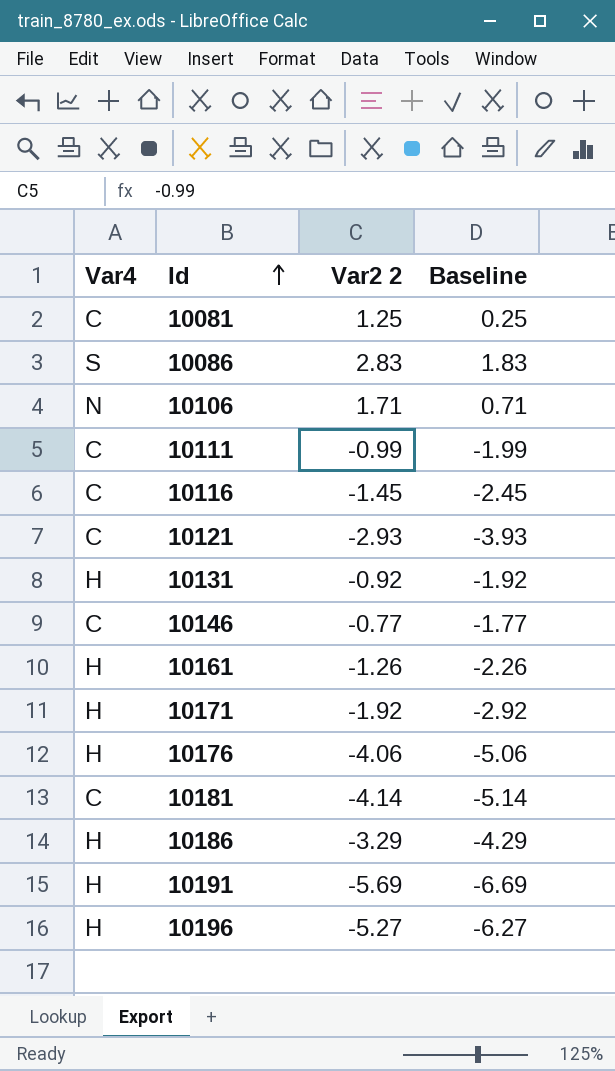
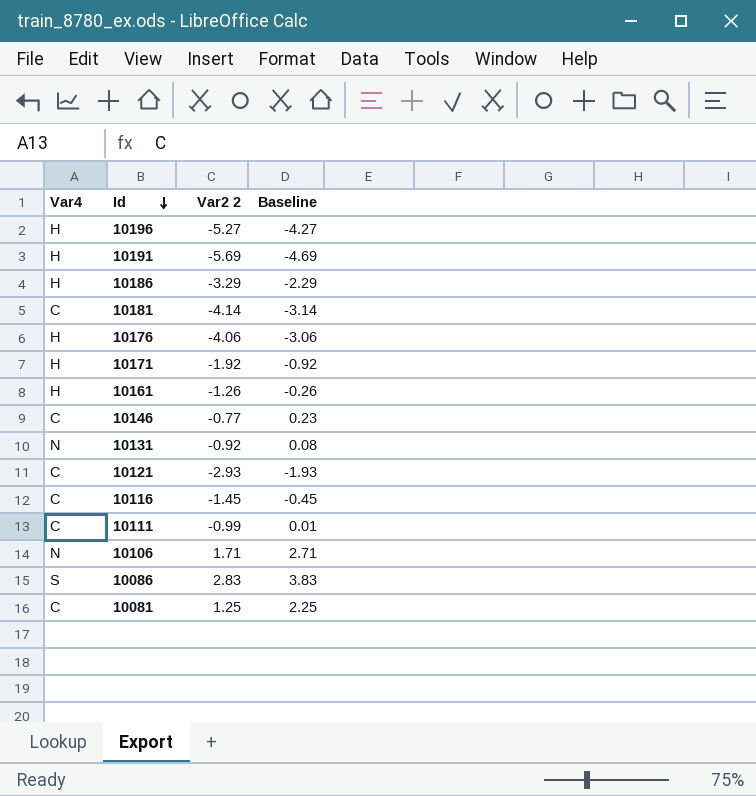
row order: Id ascending -> Id descending
column Baseline | formula: [Var2 2] - 1 -> [Var2 2] + 1
10131 | Var4: H -> N

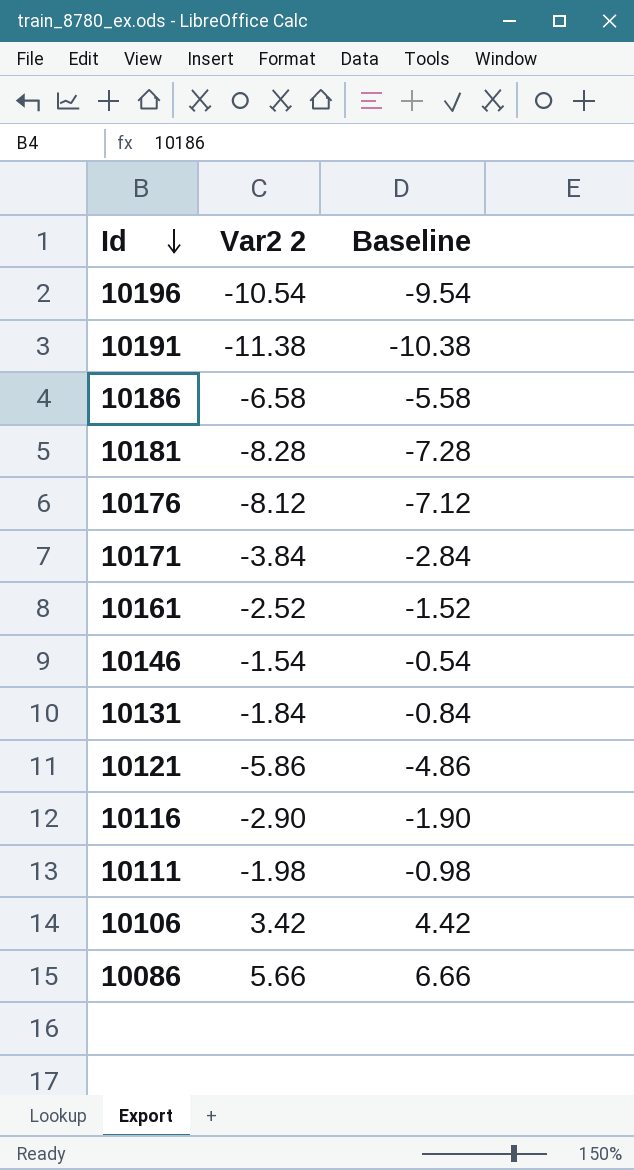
column Var4 | position: 1 -> none
row 10081: C | 1.25 | 2.25 -> none
10196 | Var2 2: -5.27 -> -10.54
10196 | Baseline: -4.27 -> -9.54
10191 | Var2 2: -5.69 -> -11.38
10191 | Baseline: -4.69 -> -10.38
10186 | Var2 2: -3.29 -> -6.58
10186 | Baseline: -2.29 -> -5.58
10181 | Var2 2: -4.14 -> -8.28
10181 | Baseline: -3.14 -> -7.28
10176 | Var2 2: -4.06 -> -8.12
10176 | Baseline: -3.06 -> -7.12
10171 | Var2 2: -1.92 -> -3.84
10171 | Baseline: -0.92 -> -2.84
10161 | Var2 2: -1.26 -> -2.52
10161 | Baseline: -0.26 -> -1.52
10146 | Var2 2: -0.77 -> -1.54
10146 | Baseline: 0.23 -> -0.54
10131 | Var2 2: -0.92 -> -1.84
10131 | Baseline: 0.08 -> -0.84
10121 | Var2 2: -2.93 -> -5.86
10121 | Baseline: -1.93 -> -4.86
10116 | Var2 2: -1.45 -> -2.90
10116 | Baseline: -0.45 -> -1.90
10111 | Var2 2: -0.99 -> -1.98
10111 | Baseline: 0.01 -> -0.98
10106 | Var2 2: 1.71 -> 3.42
10106 | Baseline: 2.71 -> 4.42
10086 | Var2 2: 2.83 -> 5.66
10086 | Baseline: 3.83 -> 6.66

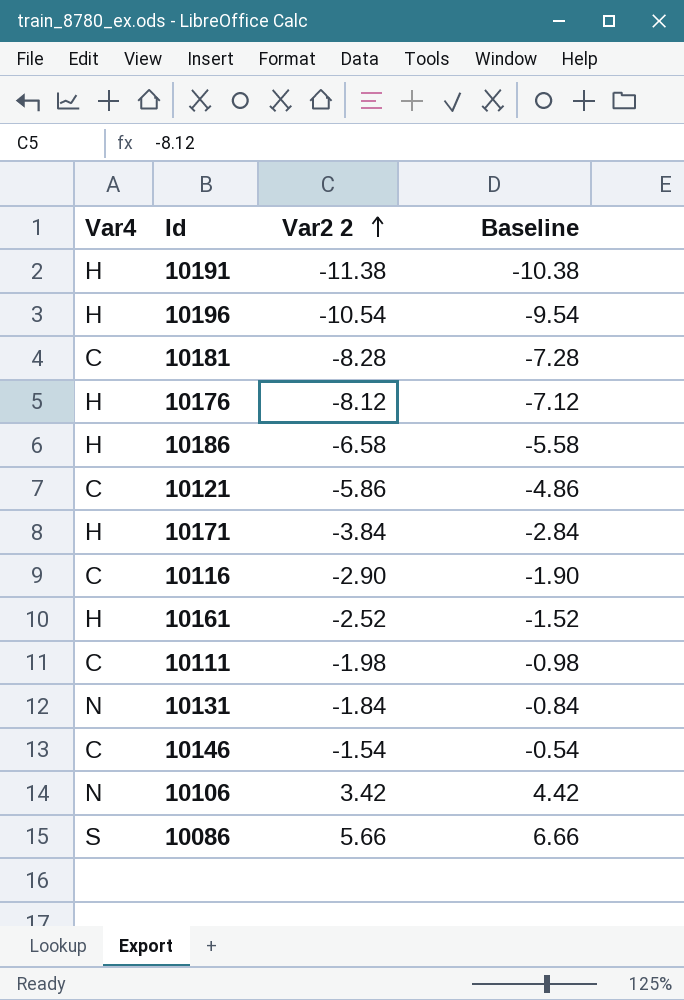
row order: Id descending -> Var2 2 ascending
column Var4 | position: none -> 1

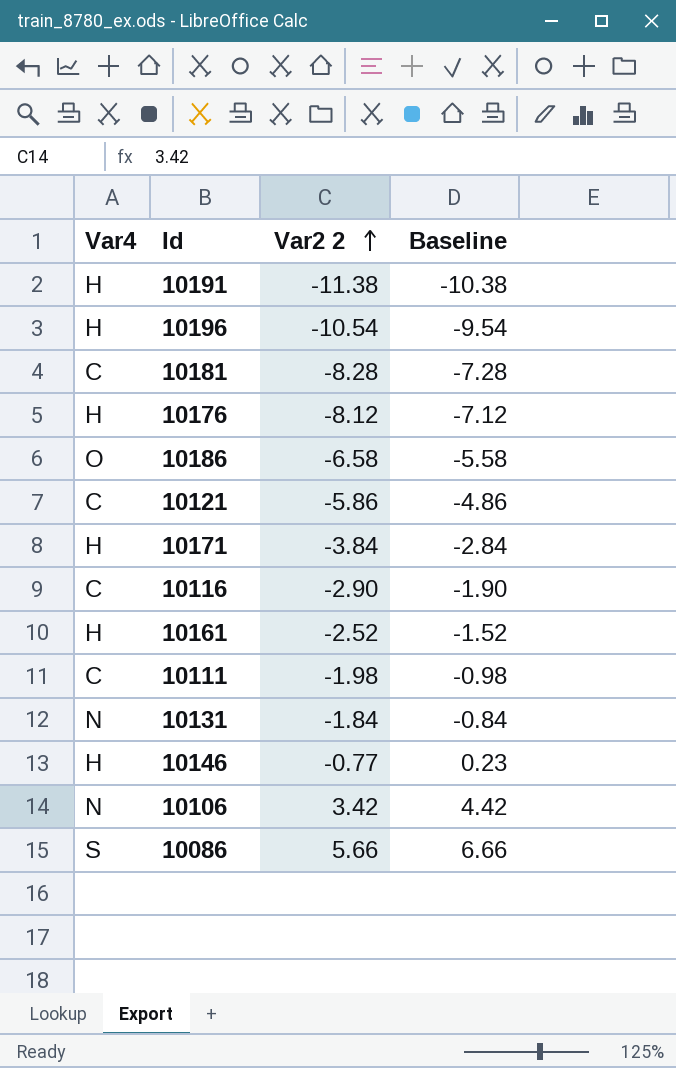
10186 | Var4: H -> O
10146 | Var4: C -> H
10146 | Var2 2: -1.54 -> -0.77
10146 | Baseline: -0.54 -> 0.23

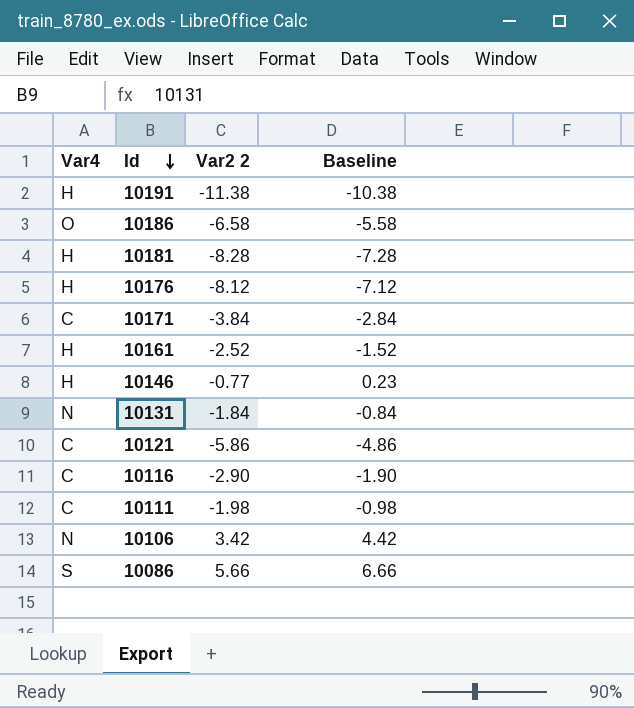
row order: Var2 2 ascending -> Id descending
row 10196: H | -10.54 | -9.54 -> none
10181 | Var4: C -> H
10171 | Var4: H -> C

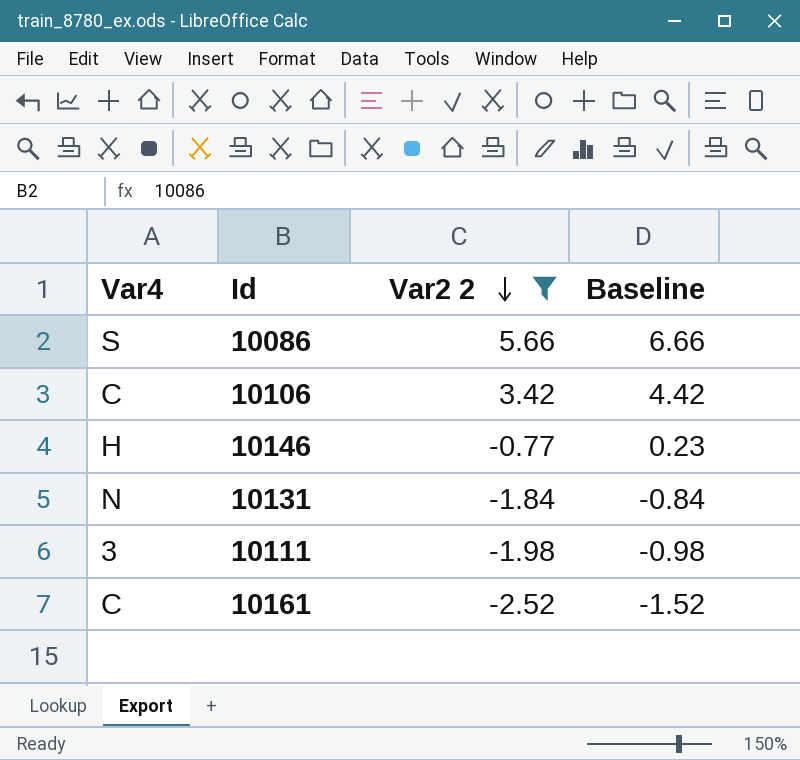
filter: none -> Var2 2 >= -2.52
row order: Id descending -> Var2 2 descending
10106 | Var4: N -> C
10111 | Var4: C -> 3
10161 | Var4: H -> C

